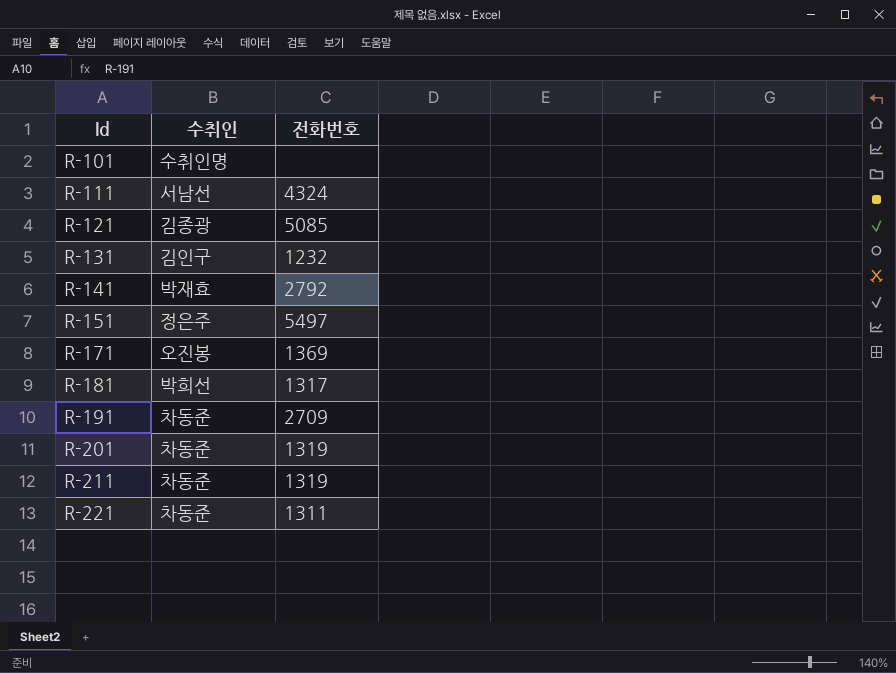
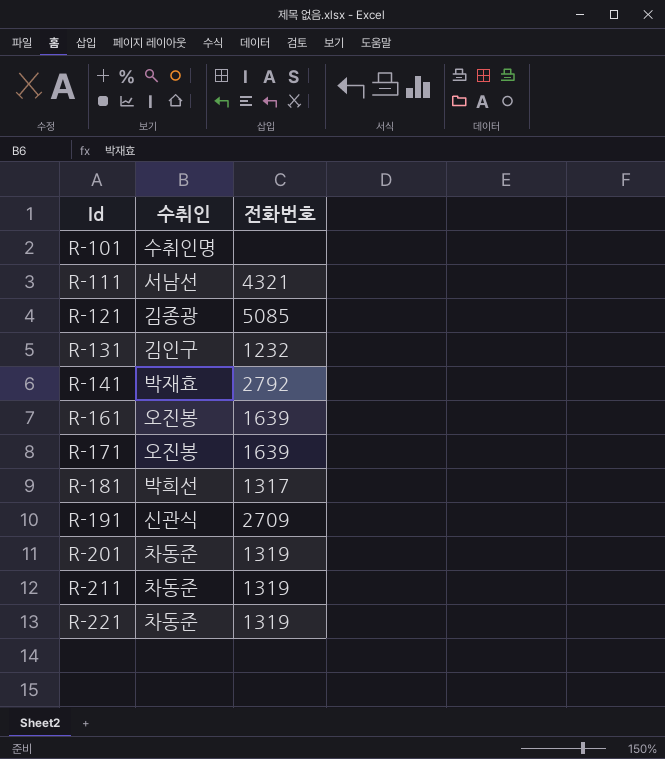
row R-151: 정은주 | 5497 -> none
R-111 | 전화번호: 4324 -> 4321
row R-161: none -> 오진봉 | 1639
R-171 | 전화번호: 1369 -> 1639
R-191 | 수취인: 차동준 -> 신관식
R-221 | 전화번호: 1311 -> 1319

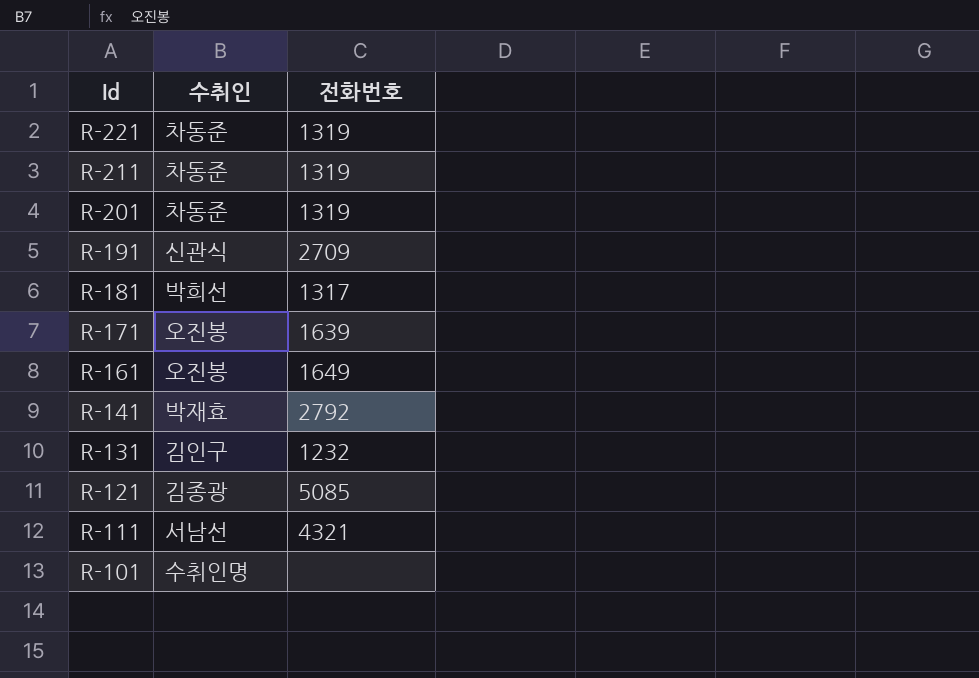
row order: Id ascending -> Id descending
R-161 | 전화번호: 1639 -> 1649

